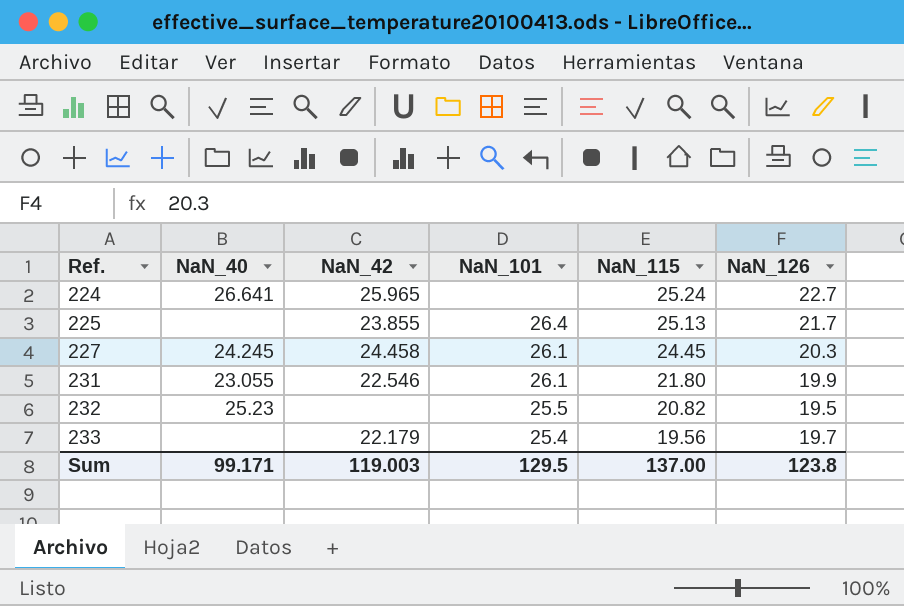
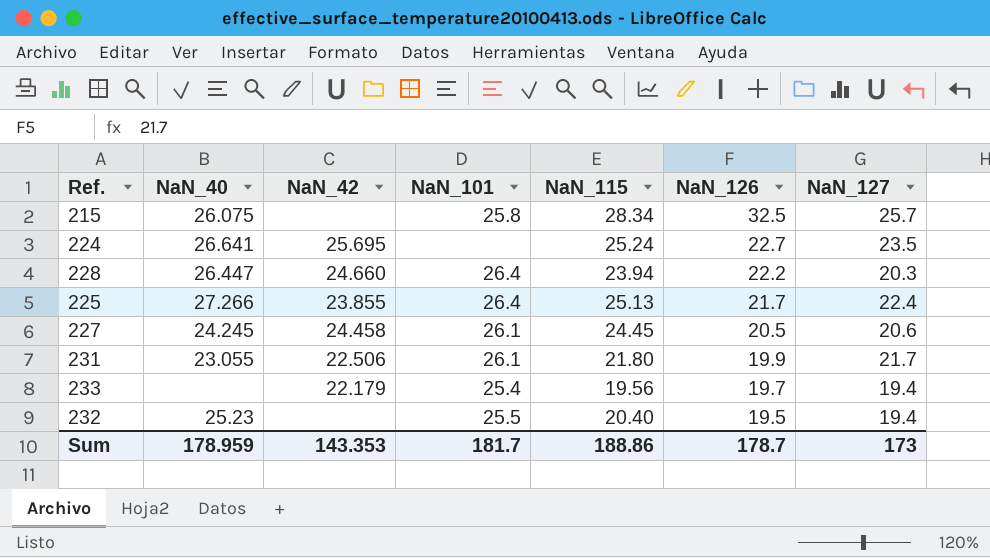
row order: Ref. ascending -> NaN_126 descending
column NaN_127 | position: none -> 7
row 215: none -> 26.075 | none | 25.8 | 28.34 | 32.5 | 25.7
224 | NaN_42: 25.965 -> 25.695
row 228: none -> 26.447 | 24.660 | 26.4 | 23.94 | 22.2 | 20.3
225 | NaN_40: none -> 27.266
227 | NaN_126: 20.3 -> 20.5
231 | NaN_42: 22.546 -> 22.506
232 | NaN_115: 20.82 -> 20.40
Sum | NaN_40: 99.171 -> 178.959
Sum | NaN_42: 119.003 -> 143.353
Sum | NaN_101: 129.5 -> 181.7
Sum | NaN_115: 137.00 -> 188.86
Sum | NaN_126: 123.8 -> 178.7

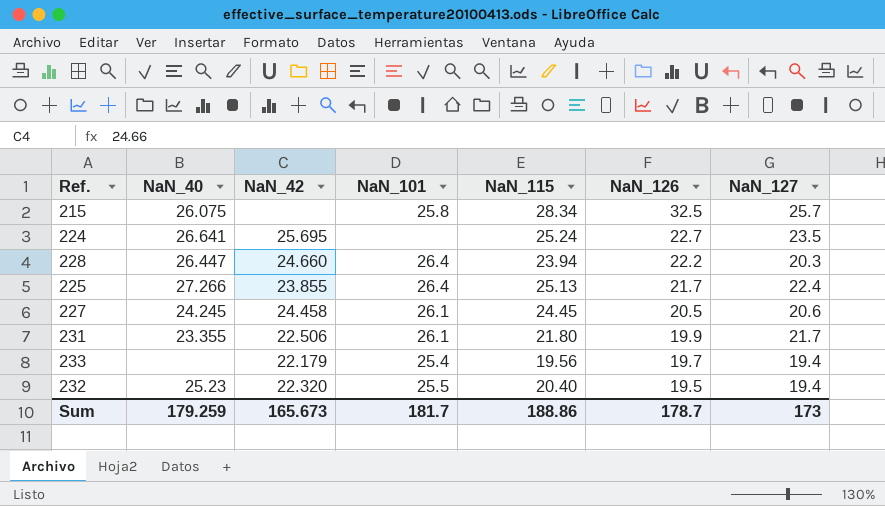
231 | NaN_40: 23.055 -> 23.355
232 | NaN_42: none -> 22.320
Sum | NaN_40: 178.959 -> 179.259
Sum | NaN_42: 143.353 -> 165.673

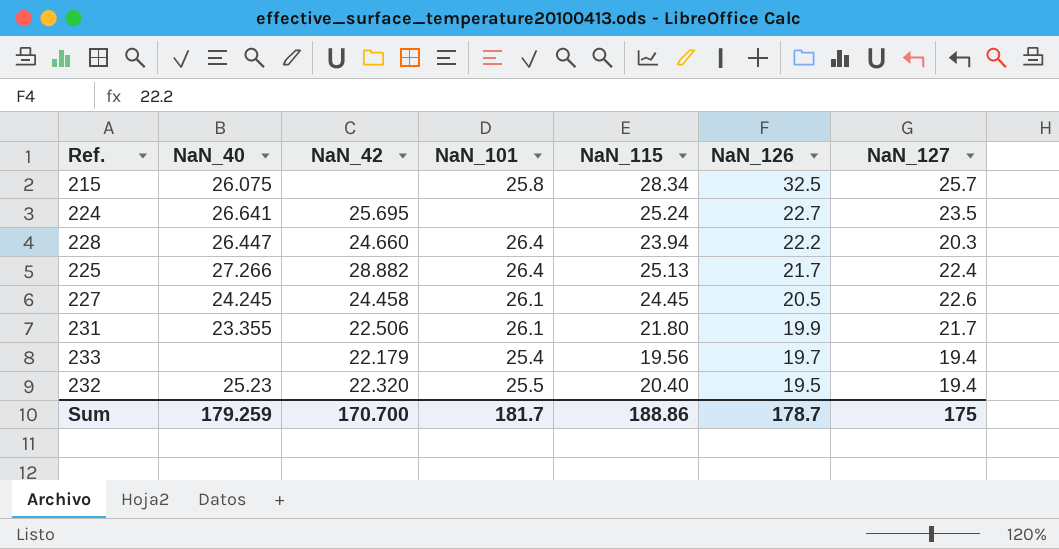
225 | NaN_42: 23.855 -> 28.882
227 | NaN_127: 20.6 -> 22.6
Sum | NaN_42: 165.673 -> 170.700
Sum | NaN_127: 173 -> 175

